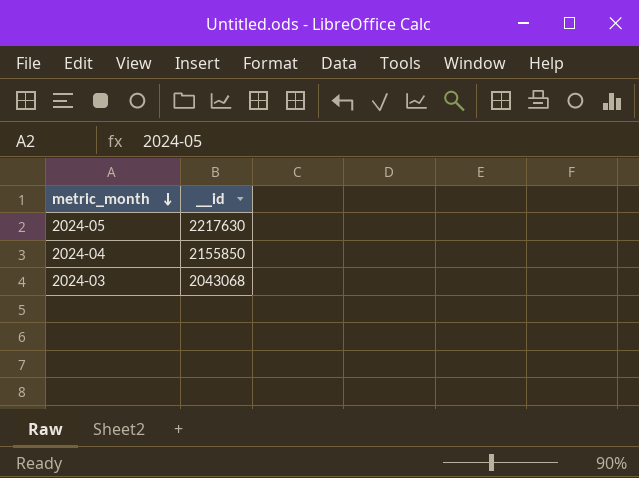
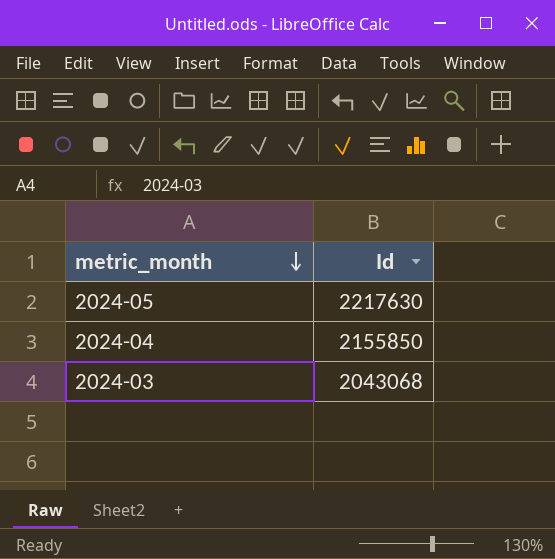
column name: __id -> Id

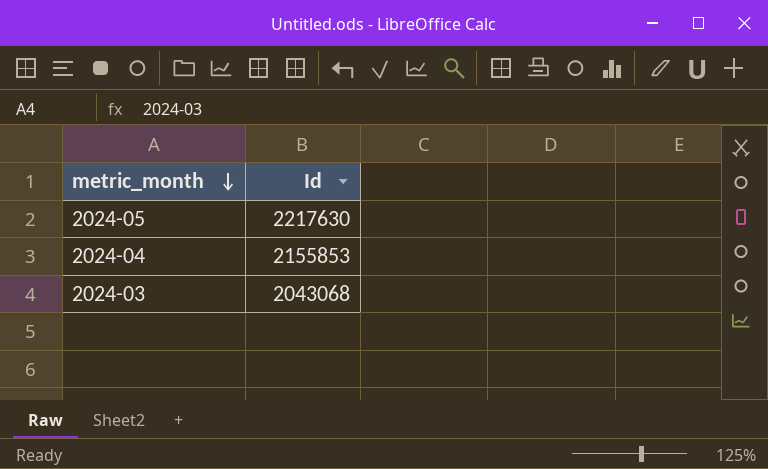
2024-04 | Id: 2155850 -> 2155853

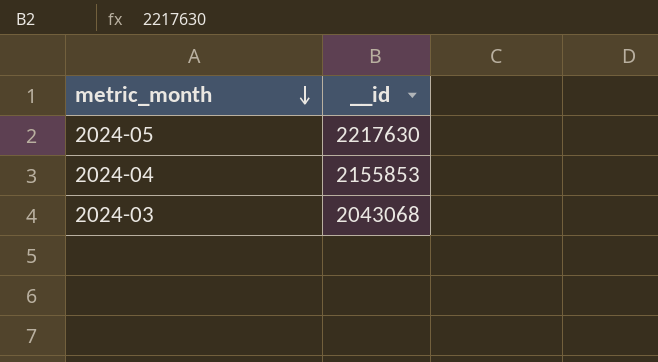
column name: Id -> __id

